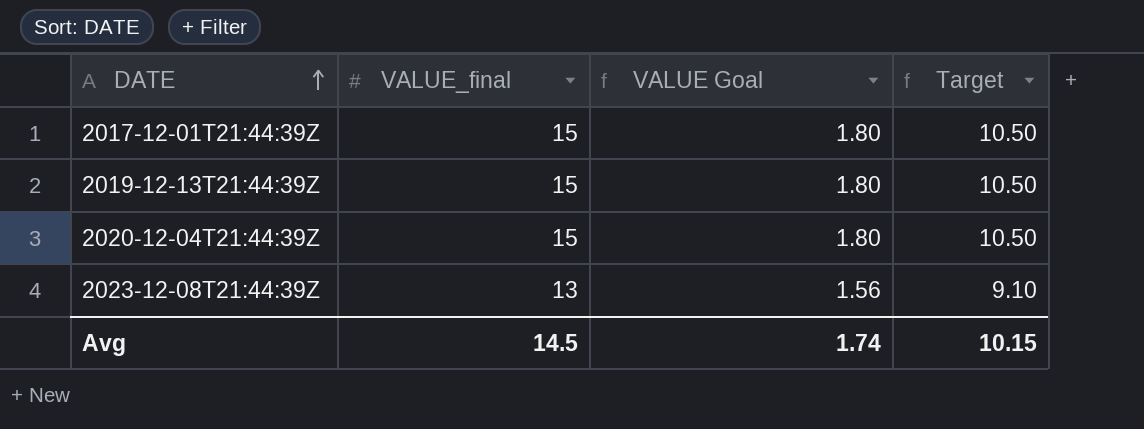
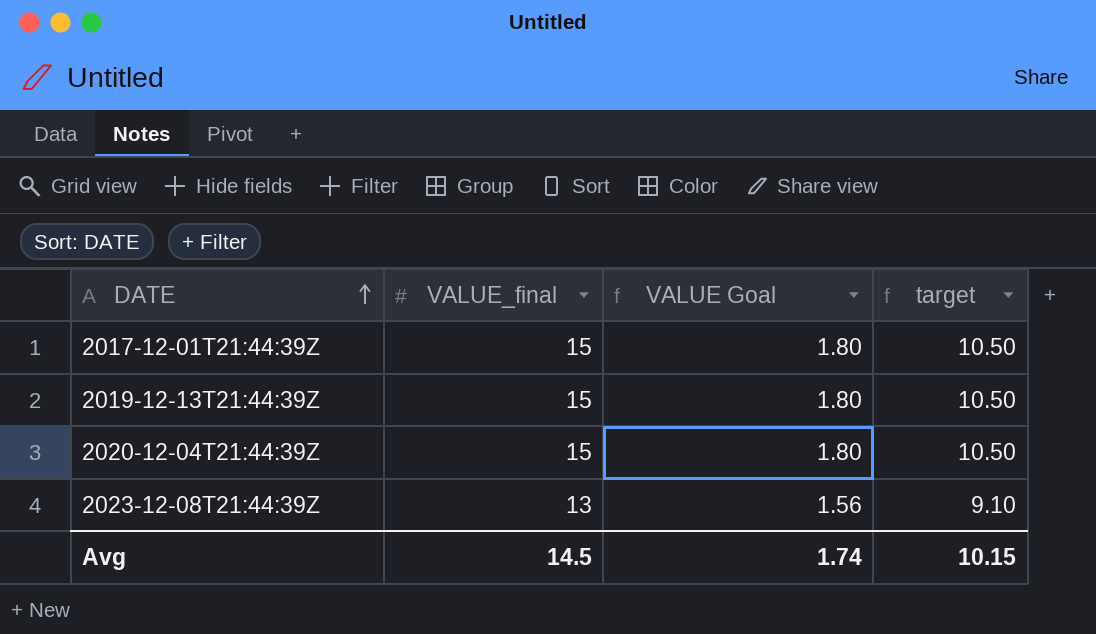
column name: Target -> target

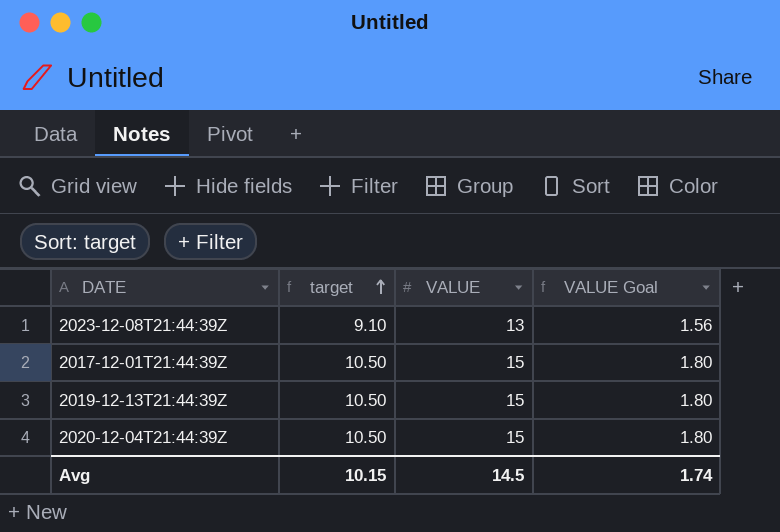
row order: DATE ascending -> target ascending
column target | position: 4 -> 2
column name: VALUE_final -> VALUE

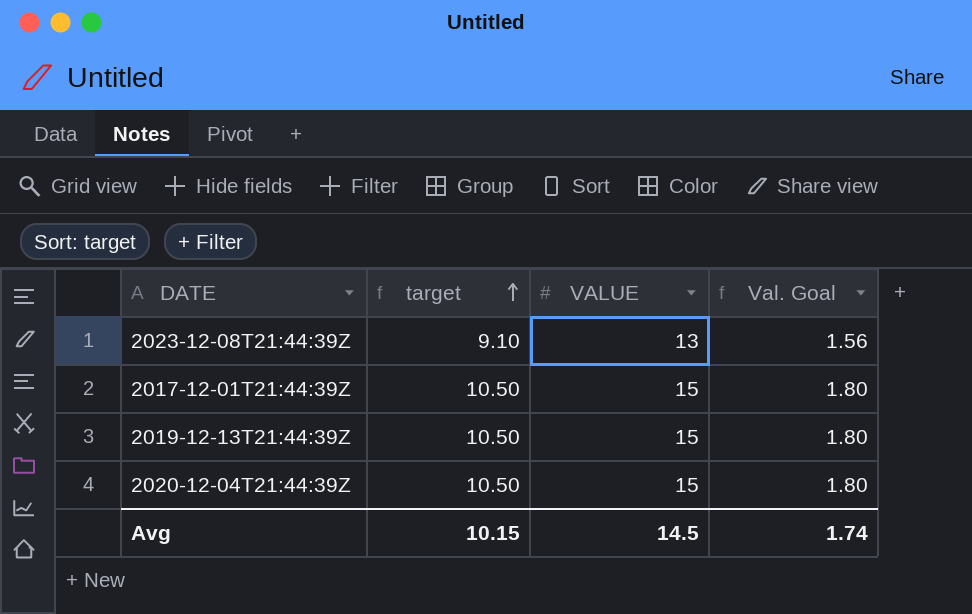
column name: VALUE Goal -> Val. Goal

